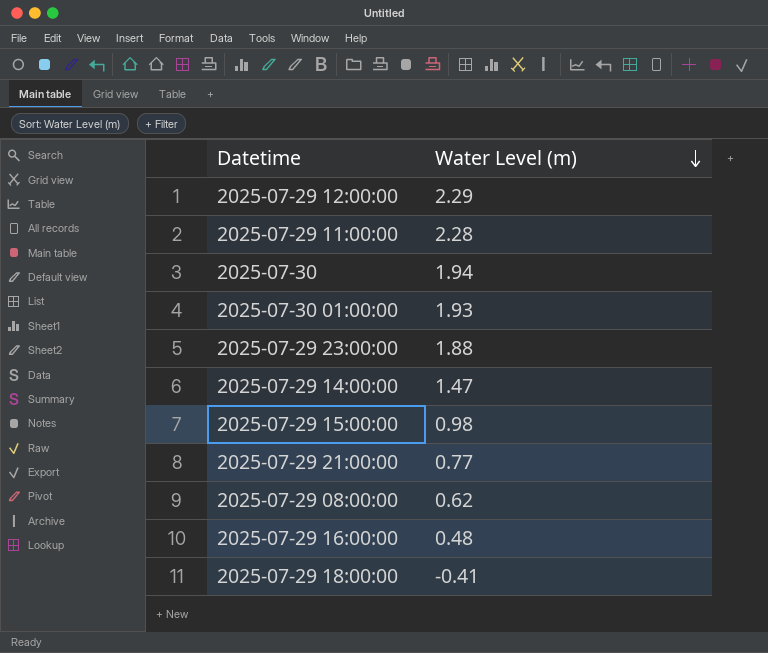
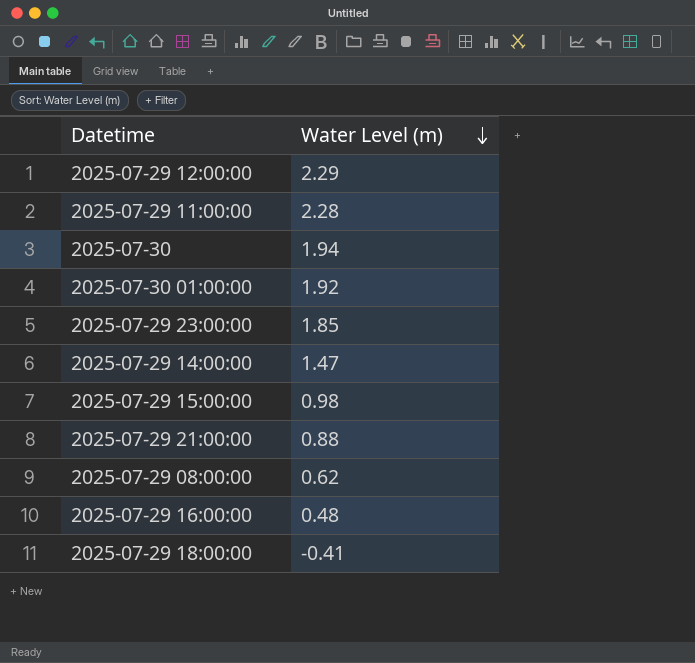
2025-07-30 01:00:00 | Water Level (m): 1.93 -> 1.92
2025-07-29 23:00:00 | Water Level (m): 1.88 -> 1.85
2025-07-29 21:00:00 | Water Level (m): 0.77 -> 0.88

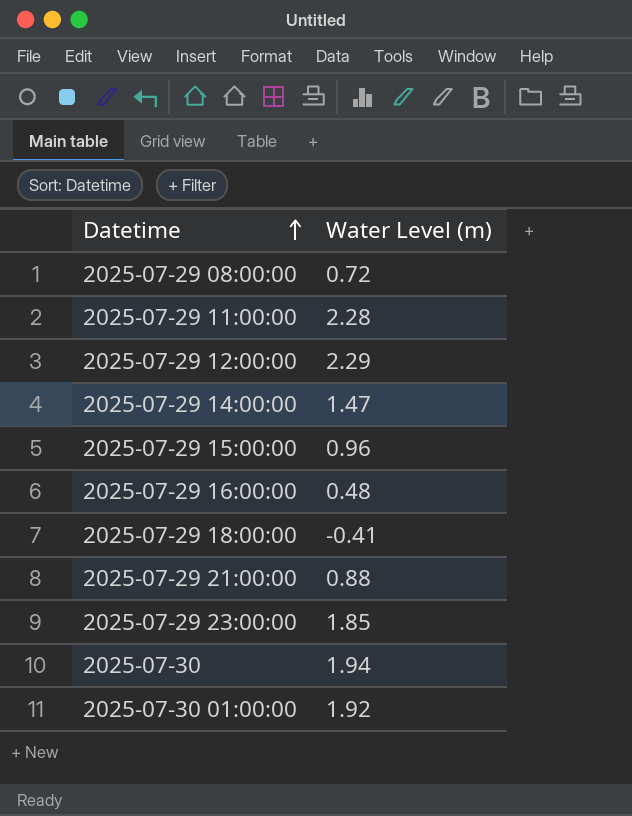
row order: Water Level (m) descending -> Datetime ascending
2025-07-29 08:00:00 | Water Level (m): 0.62 -> 0.72
2025-07-29 15:00:00 | Water Level (m): 0.98 -> 0.96

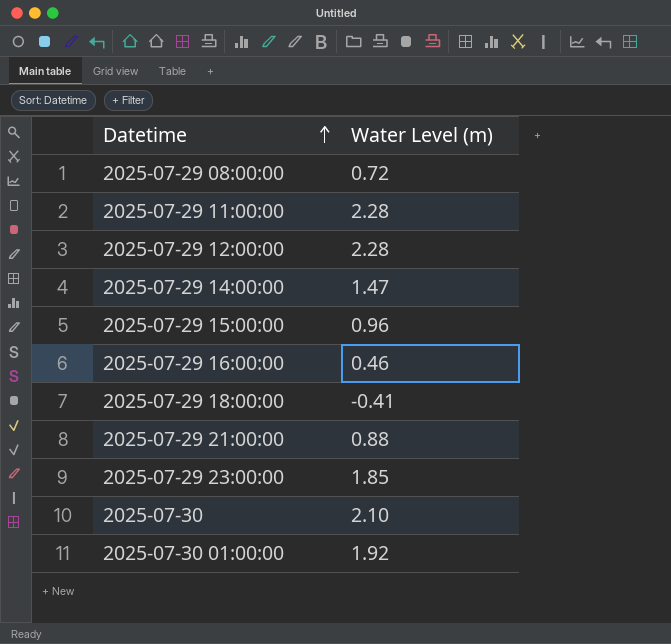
2025-07-29 12:00:00 | Water Level (m): 2.29 -> 2.28
2025-07-29 16:00:00 | Water Level (m): 0.48 -> 0.46
2025-07-30 | Water Level (m): 1.94 -> 2.10

